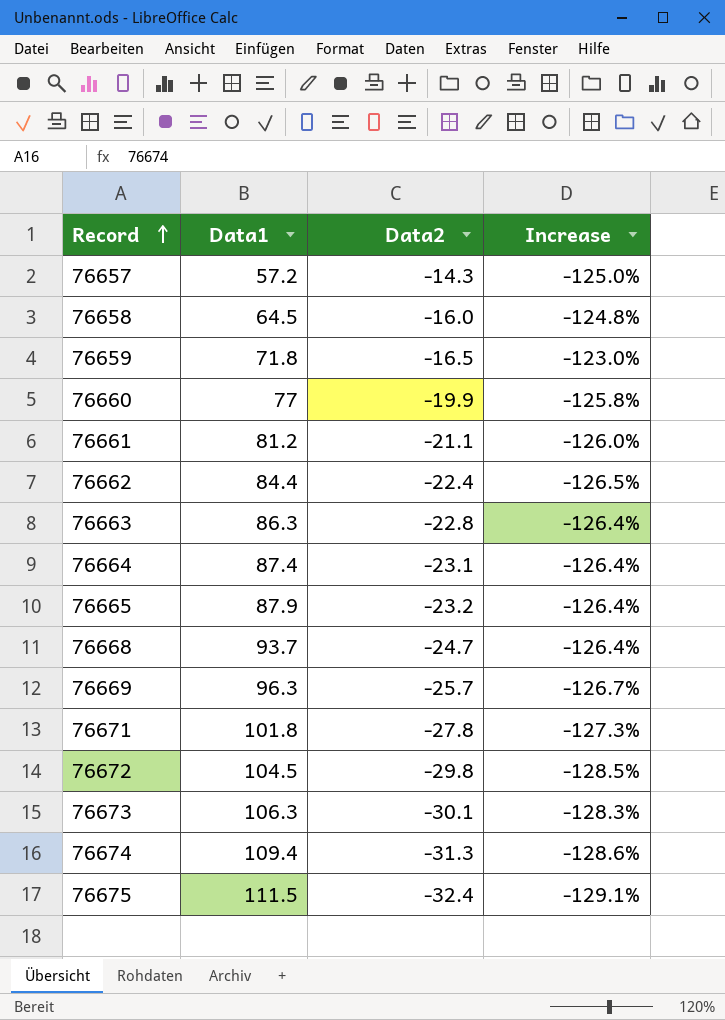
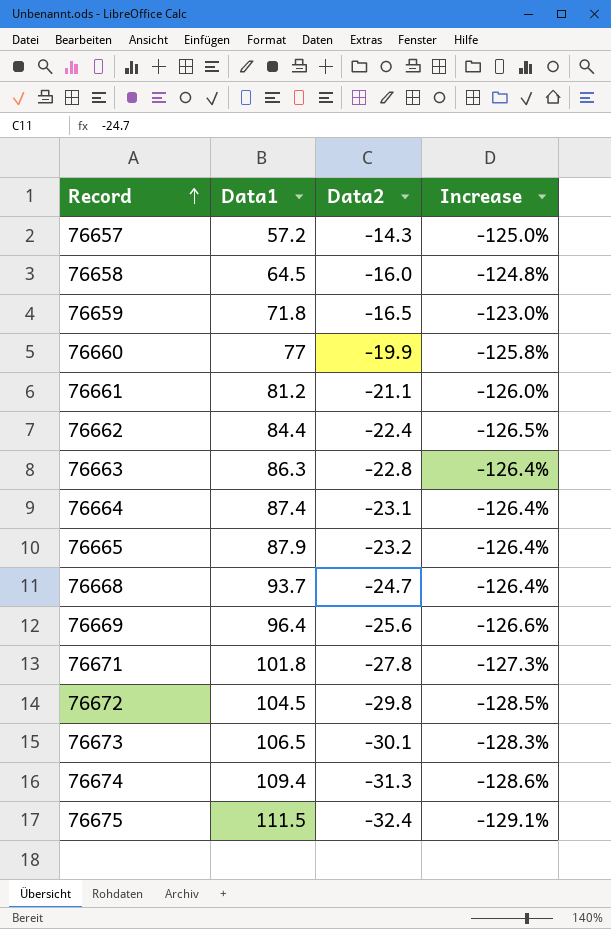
76669 | Data1: 96.3 -> 96.4
76669 | Data2: -25.7 -> -25.6
76669 | Increase: -126.7% -> -126.6%
76673 | Data1: 106.3 -> 106.5

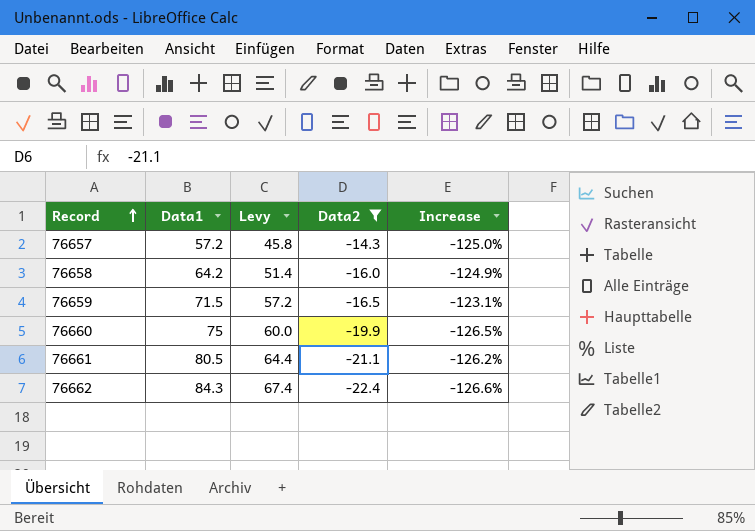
filter: none -> Data2 >= -22.4
column Levy | formula: none -> [Data1] * 0.8
76658 | Data1: 64.5 -> 64.2
76658 | Increase: -124.8% -> -124.9%
76659 | Data1: 71.8 -> 71.5
76659 | Increase: -123.0% -> -123.1%
76660 | Data1: 77 -> 75
76660 | Increase: -125.8% -> -126.5%
76661 | Data1: 81.2 -> 80.5
76661 | Increase: -126.0% -> -126.2%
76662 | Data1: 84.4 -> 84.3
76662 | Increase: -126.5% -> -126.6%

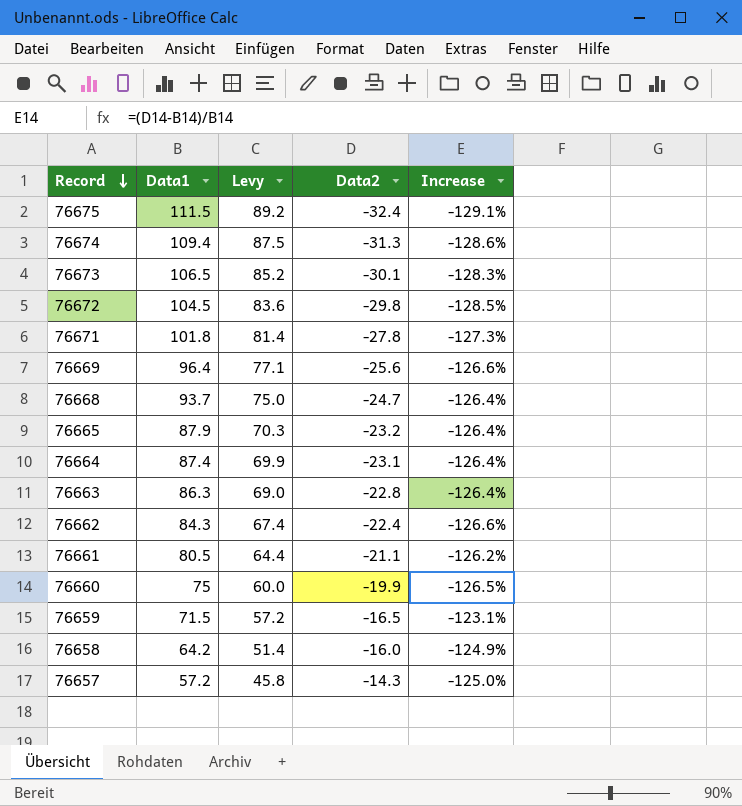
filter: Data2 >= -22.4 -> none
row order: Record ascending -> Record descending

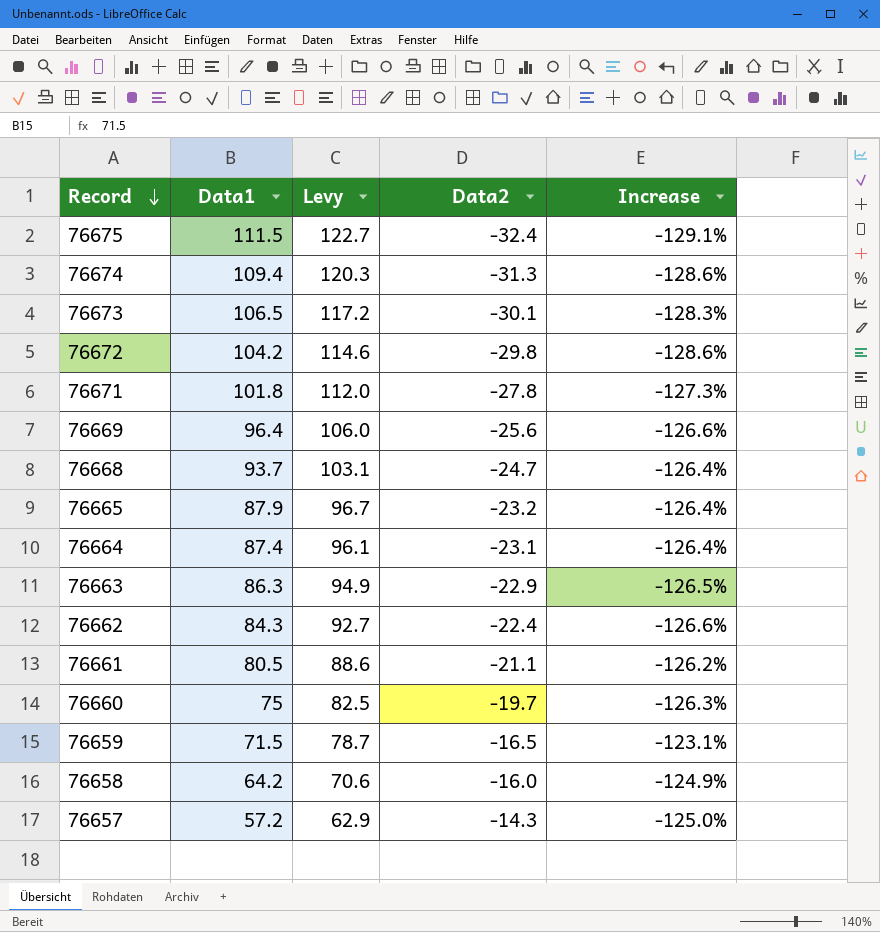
column Levy | formula: [Data1] * 0.8 -> [Data1] * 1.1
76672 | Data1: 104.5 -> 104.2
76672 | Increase: -128.5% -> -128.6%
76663 | Data2: -22.8 -> -22.9
76663 | Increase: -126.4% -> -126.5%
76660 | Data2: -19.9 -> -19.7
76660 | Increase: -126.5% -> -126.3%

